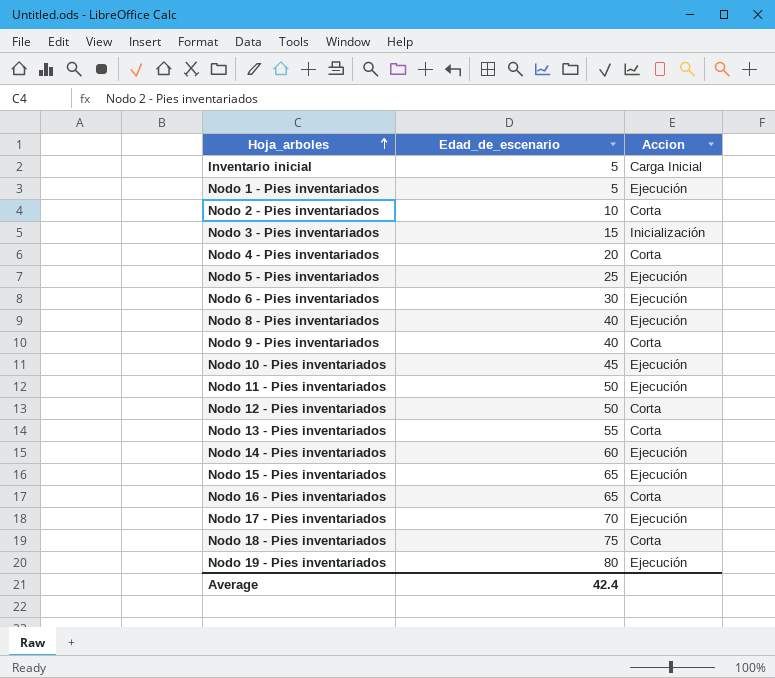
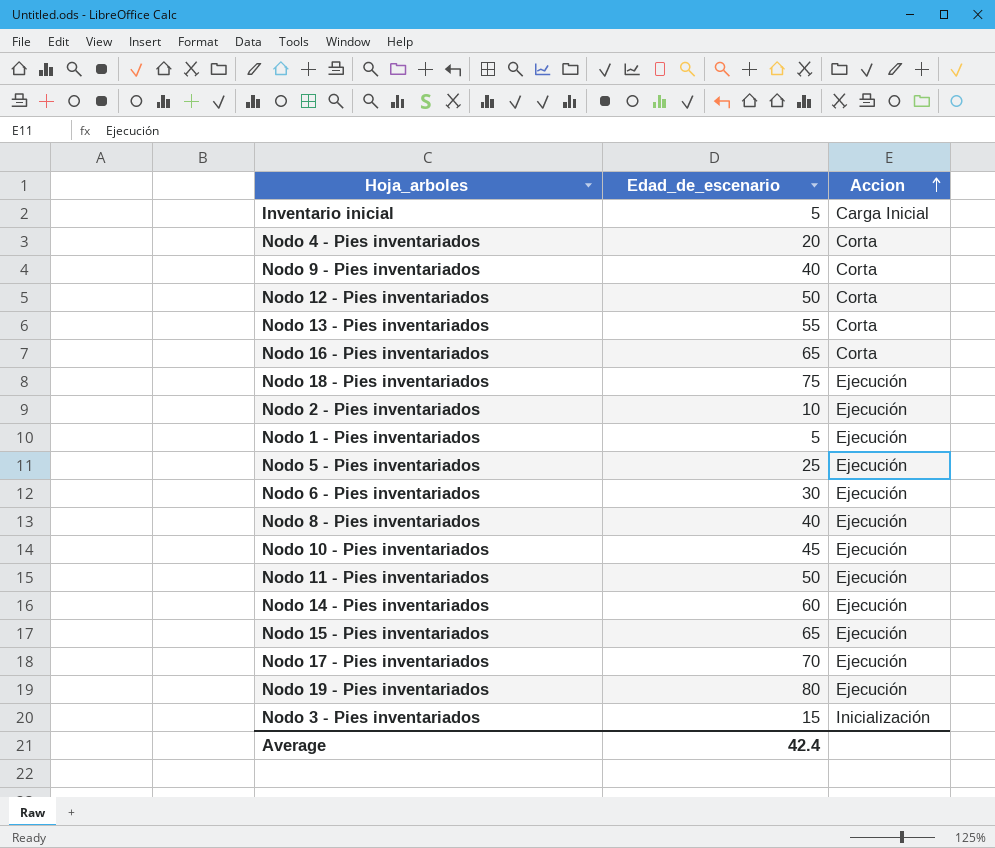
row order: Hoja_arboles ascending -> Accion ascending
Nodo 18 - Pies inventariados | Accion: Corta -> Ejecución
Nodo 2 - Pies inventariados | Accion: Corta -> Ejecución

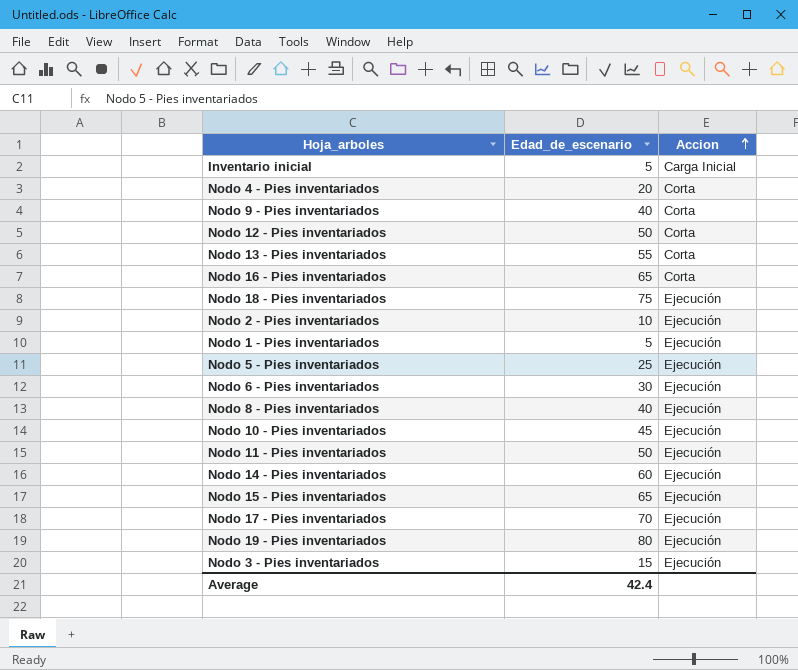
Nodo 3 - Pies inventariados | Accion: Inicialización -> Ejecución

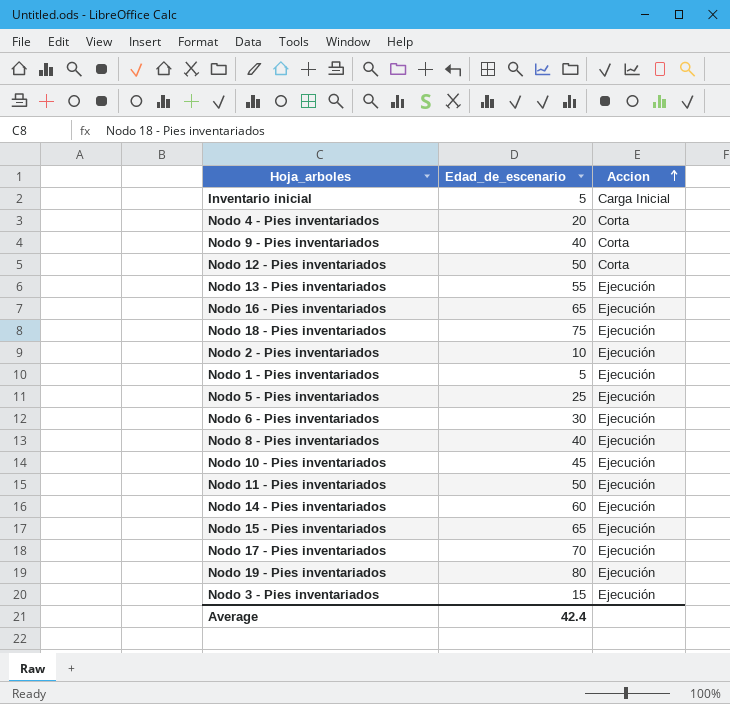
Nodo 13 - Pies inventariados | Accion: Corta -> Ejecución
Nodo 16 - Pies inventariados | Accion: Corta -> Ejecución

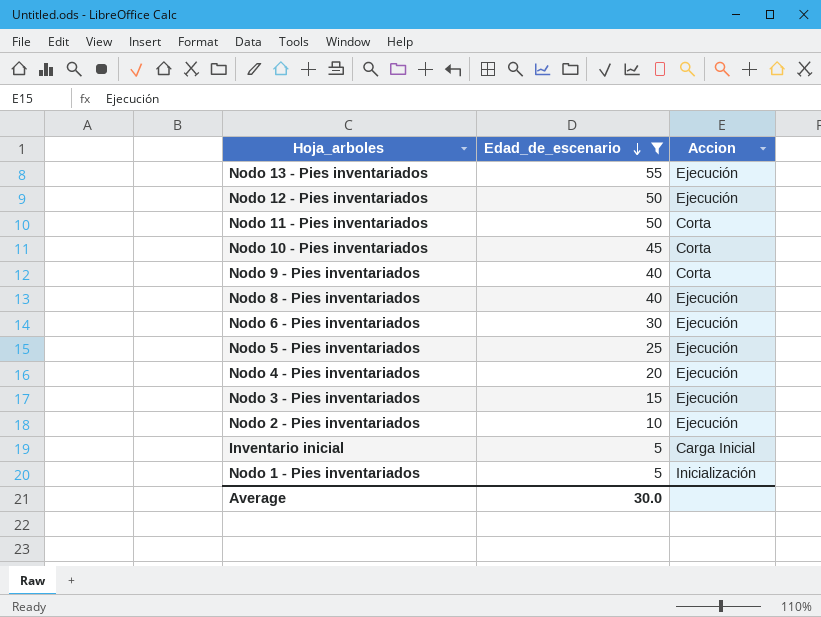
filter: none -> Edad_de_escenario <= 55
row order: Accion ascending -> Edad_de_escenario descending
Nodo 12 - Pies inventariados | Accion: Corta -> Ejecución
Nodo 11 - Pies inventariados | Accion: Ejecución -> Corta
Nodo 10 - Pies inventariados | Accion: Ejecución -> Corta
Nodo 4 - Pies inventariados | Accion: Corta -> Ejecución
Nodo 1 - Pies inventariados | Accion: Ejecución -> Inicialización
Average | Edad_de_escenario: 42.4 -> 30.0

